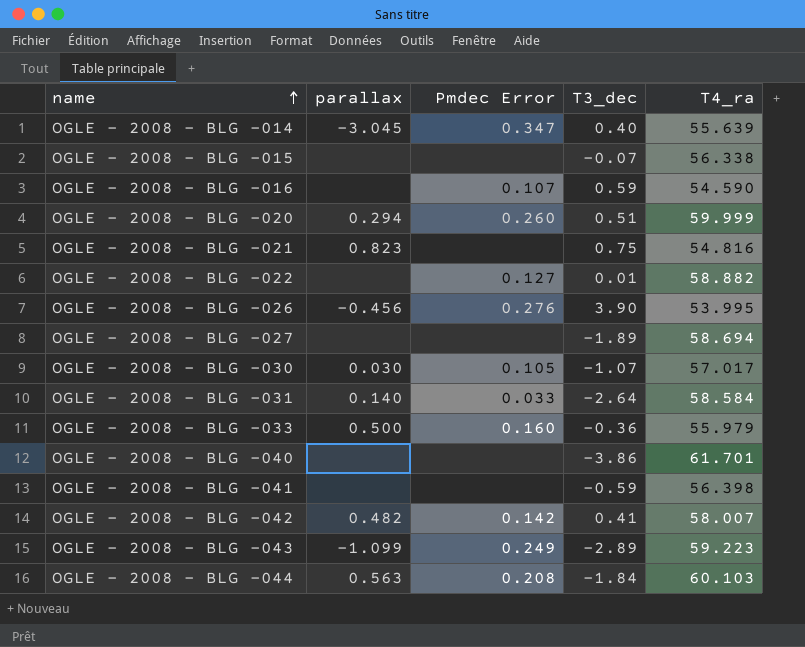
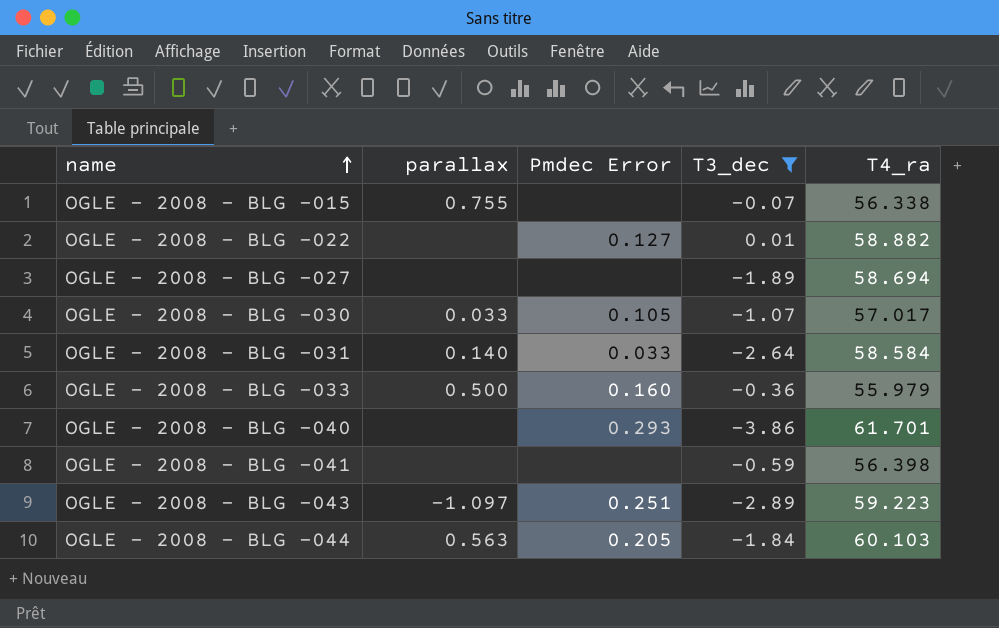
filter: none -> T3_dec <= 0.01
OGLE - 2008 - BLG -015 | parallax: none -> 0.755
OGLE - 2008 - BLG -030 | parallax: 0.030 -> 0.033
OGLE - 2008 - BLG -040 | Pmdec Error: none -> 0.293
OGLE - 2008 - BLG -043 | parallax: -1.099 -> -1.097
OGLE - 2008 - BLG -043 | Pmdec Error: 0.249 -> 0.251
OGLE - 2008 - BLG -044 | Pmdec Error: 0.208 -> 0.205

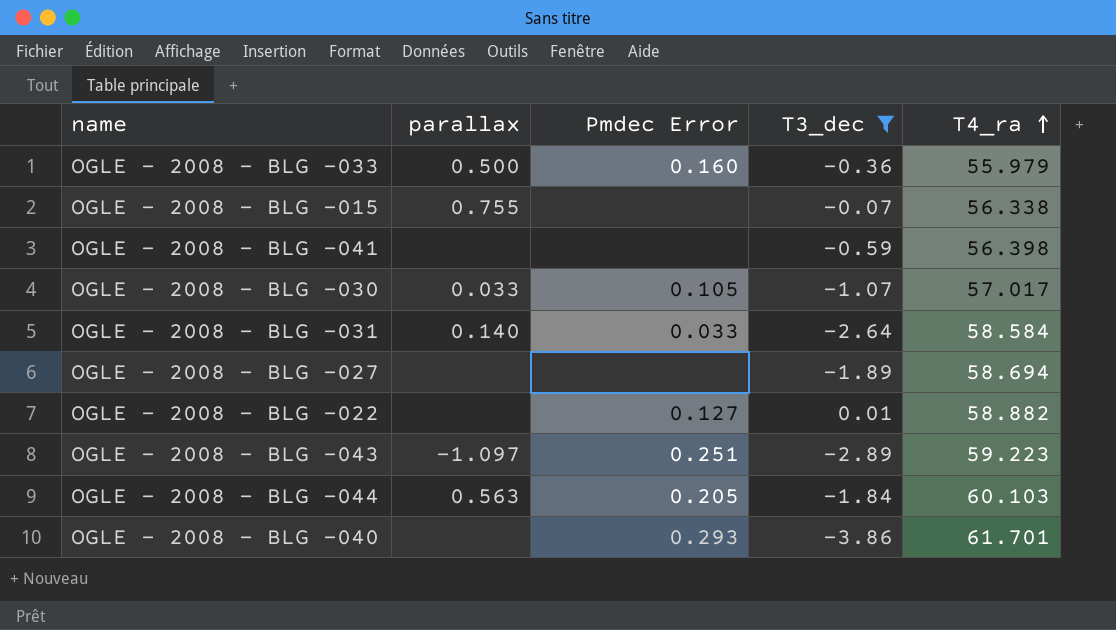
row order: name ascending -> T4_ra ascending

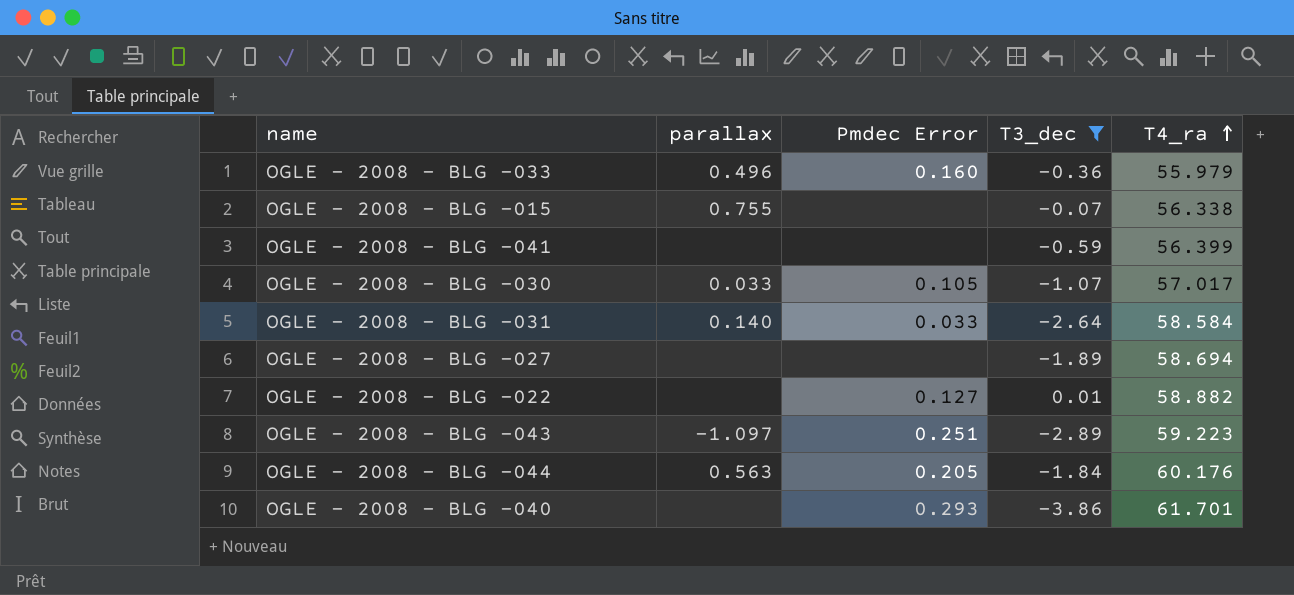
OGLE - 2008 - BLG -033 | parallax: 0.500 -> 0.496
OGLE - 2008 - BLG -041 | T4_ra: 56.398 -> 56.399
OGLE - 2008 - BLG -044 | T4_ra: 60.103 -> 60.176

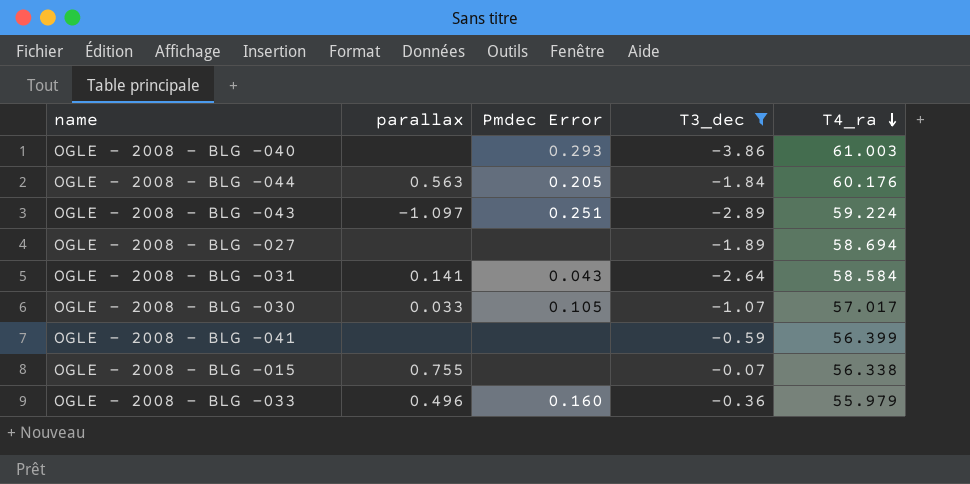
row order: T4_ra ascending -> T4_ra descending
row OGLE - 2008 - BLG -022: none | 0.127 | 0.01 | 58.882 -> none
OGLE - 2008 - BLG -040 | T4_ra: 61.701 -> 61.003
OGLE - 2008 - BLG -043 | T4_ra: 59.223 -> 59.224
OGLE - 2008 - BLG -031 | parallax: 0.140 -> 0.141
OGLE - 2008 - BLG -031 | Pmdec Error: 0.033 -> 0.043

